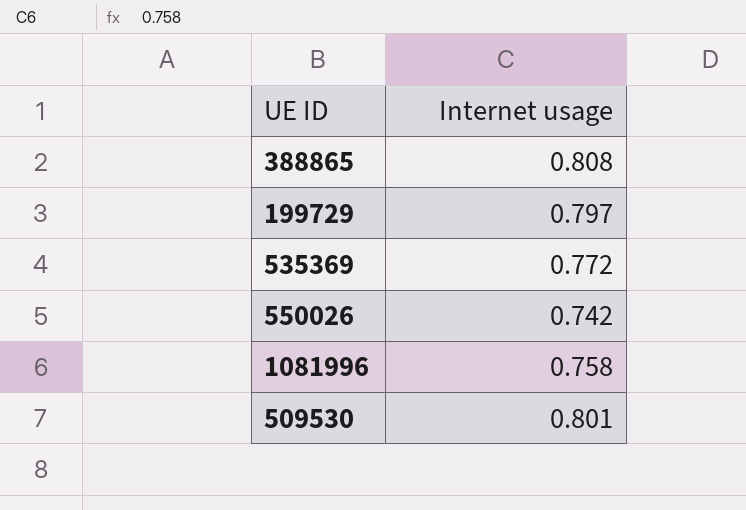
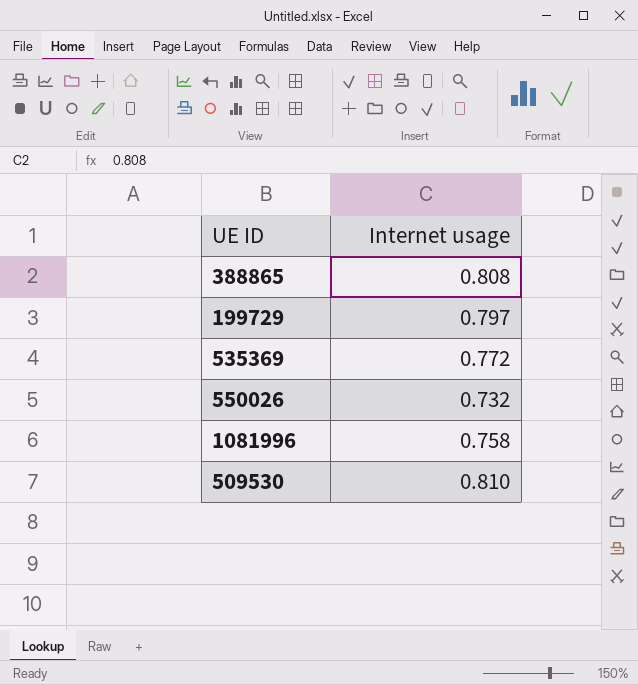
550026 | Internet usage: 0.742 -> 0.732
509530 | Internet usage: 0.801 -> 0.810

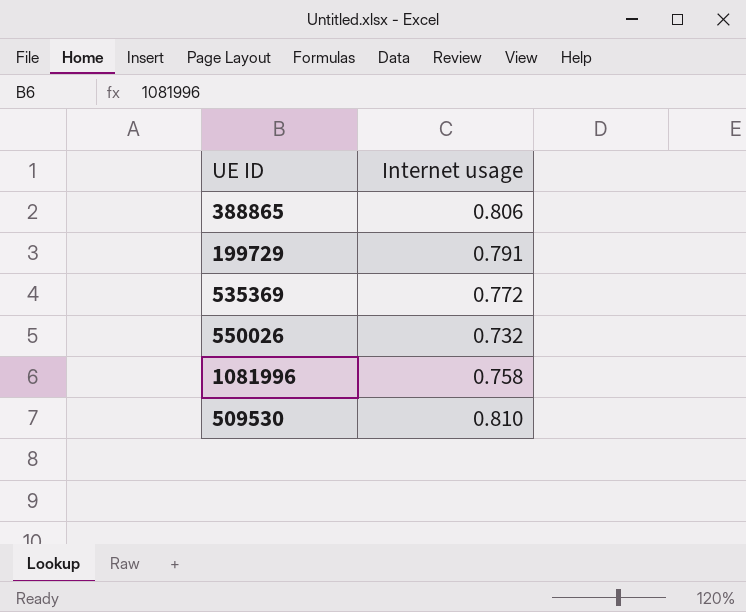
388865 | Internet usage: 0.808 -> 0.806
199729 | Internet usage: 0.797 -> 0.791

